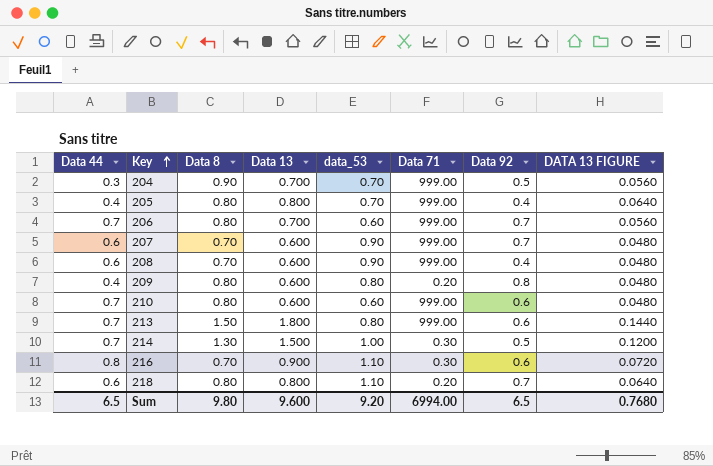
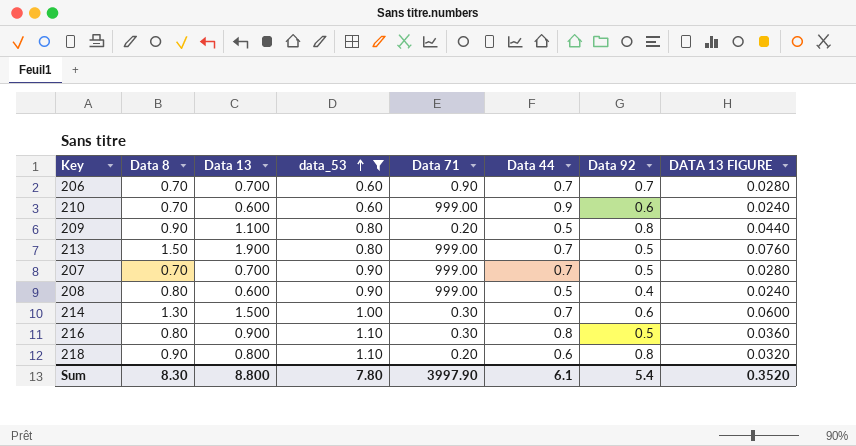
filter: none -> data_53 != 0.70
row order: Key ascending -> data_53 ascending
column Data 44 | position: 1 -> 6
column DATA 13 FIGURE | formula: [Data 13] * 0.08 -> [Data 13] * 0.04
206 | Data 8: 0.80 -> 0.70
206 | Data 71: 999.00 -> 0.90
210 | Data 8: 0.80 -> 0.70
210 | Data 44: 0.7 -> 0.9
209 | Data 8: 0.80 -> 0.90
209 | Data 13: 0.600 -> 1.100
209 | Data 44: 0.4 -> 0.5
213 | Data 13: 1.800 -> 1.900
213 | Data 92: 0.6 -> 0.5
207 | Data 13: 0.600 -> 0.700
207 | Data 44: 0.6 -> 0.7
207 | Data 92: 0.7 -> 0.5
208 | Data 8: 0.70 -> 0.80
208 | Data 44: 0.6 -> 0.5
214 | Data 92: 0.5 -> 0.6
216 | Data 8: 0.70 -> 0.80
216 | Data 92: 0.6 -> 0.5
218 | Data 8: 0.80 -> 0.90
218 | Data 92: 0.7 -> 0.8
Sum | Data 8: 9.80 -> 8.30
Sum | Data 13: 9.600 -> 8.800
Sum | data_53: 9.20 -> 7.80
Sum | Data 71: 6994.00 -> 3997.90
Sum | Data 44: 6.5 -> 6.1
Sum | Data 92: 6.5 -> 5.4
Sum | DATA 13 FIGURE: 0.7680 -> 0.3520

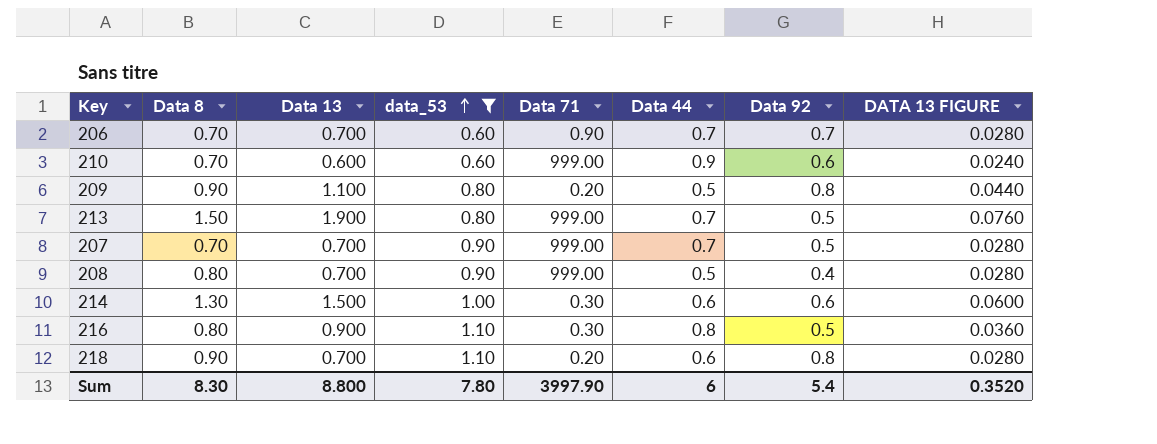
208 | Data 13: 0.600 -> 0.700
208 | DATA 13 FIGURE: 0.0240 -> 0.0280
214 | Data 44: 0.7 -> 0.6
218 | Data 13: 0.800 -> 0.700
218 | DATA 13 FIGURE: 0.0320 -> 0.0280
Sum | Data 44: 6.1 -> 6

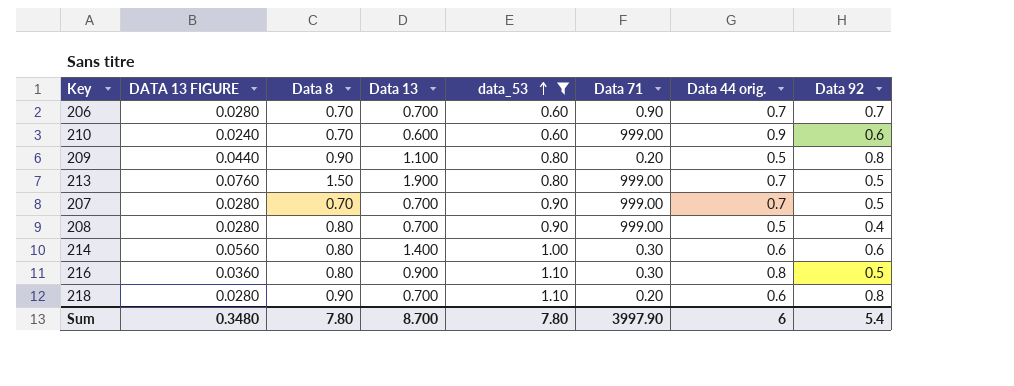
column DATA 13 FIGURE | position: 8 -> 2
column name: Data 44 -> Data 44 orig.
214 | DATA 13 FIGURE: 0.0600 -> 0.0560
214 | Data 8: 1.30 -> 0.80
214 | Data 13: 1.500 -> 1.400
Sum | DATA 13 FIGURE: 0.3520 -> 0.3480
Sum | Data 8: 8.30 -> 7.80
Sum | Data 13: 8.800 -> 8.700

